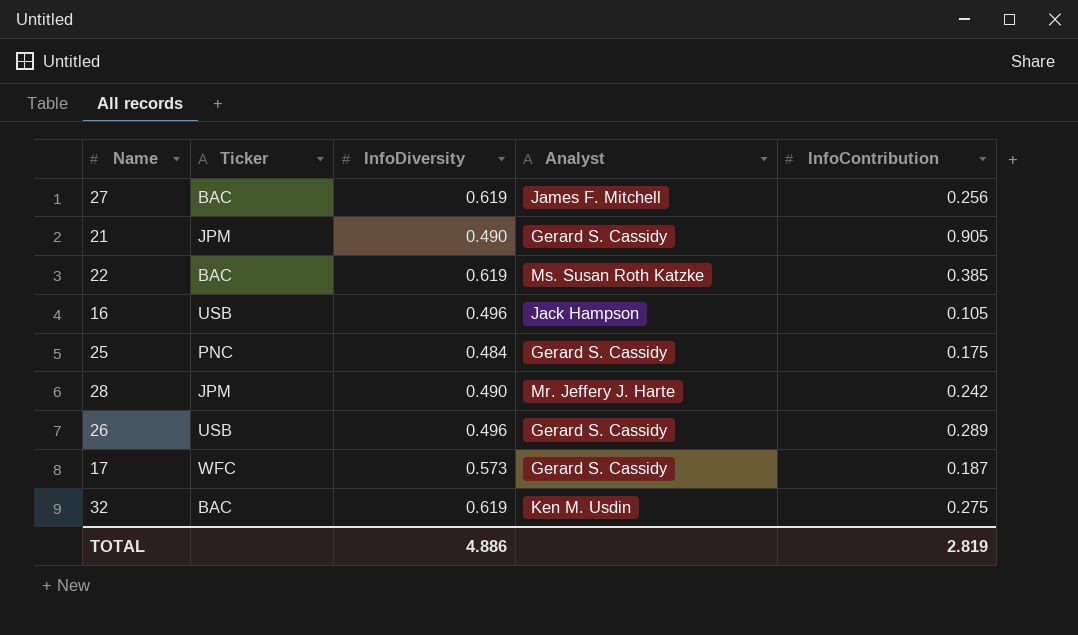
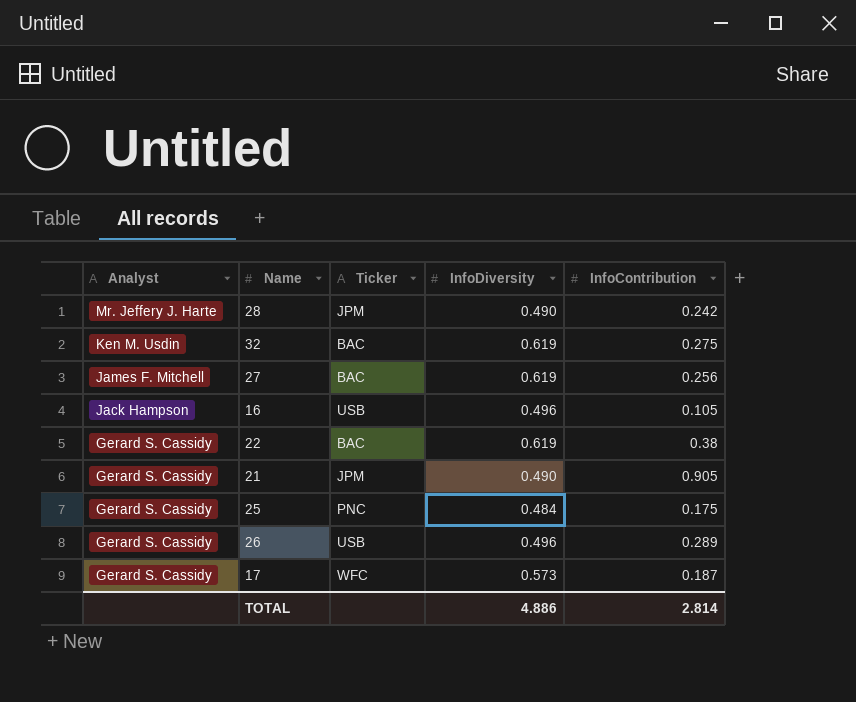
row order: none -> Analyst descending
column Analyst | position: 4 -> 1
22 | Analyst: Ms. Susan Roth Katzke -> Gerard S. Cassidy
22 | InfoContribution: 0.385 -> 0.38
TOTAL | InfoContribution: 2.819 -> 2.814

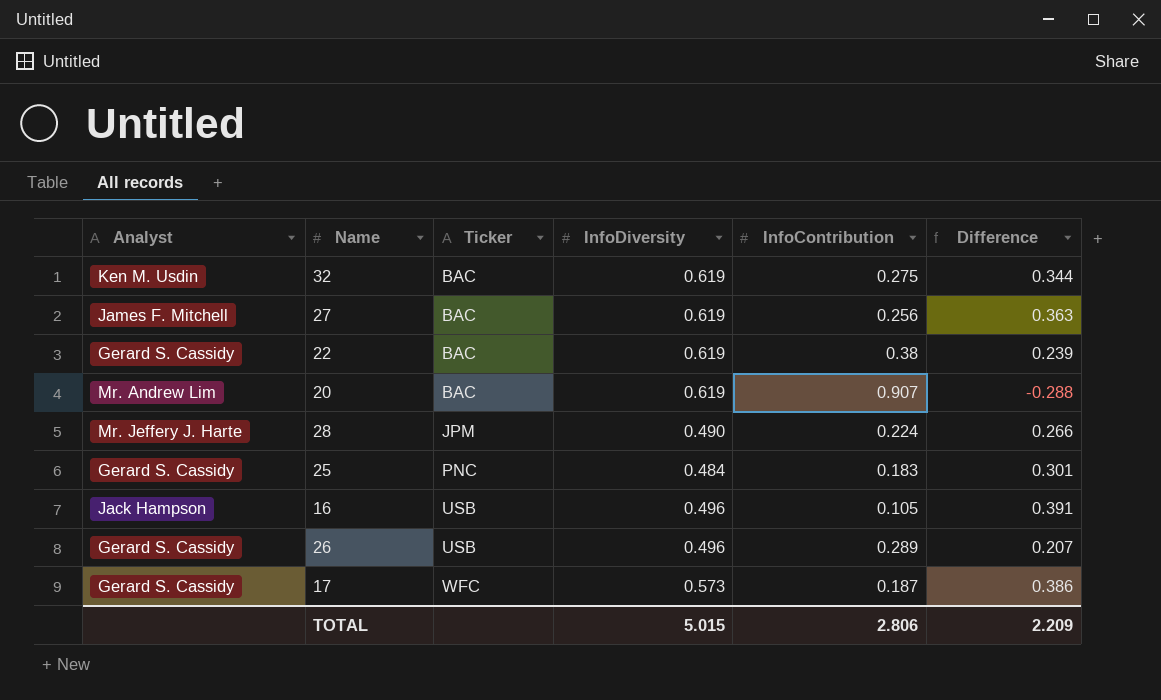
row order: Analyst descending -> Ticker ascending
column Difference | formula: none -> [InfoDiversity] - [InfoContribution]
row 21: Gerard S. Cassidy | JPM | 0.490 | 0.905 -> none
row 20: none -> Mr. Andrew Lim | BAC | 0.619 | 0.907 | -0.288
28 | InfoContribution: 0.242 -> 0.224
25 | InfoContribution: 0.175 -> 0.183
TOTAL | InfoDiversity: 4.886 -> 5.015
TOTAL | InfoContribution: 2.814 -> 2.806

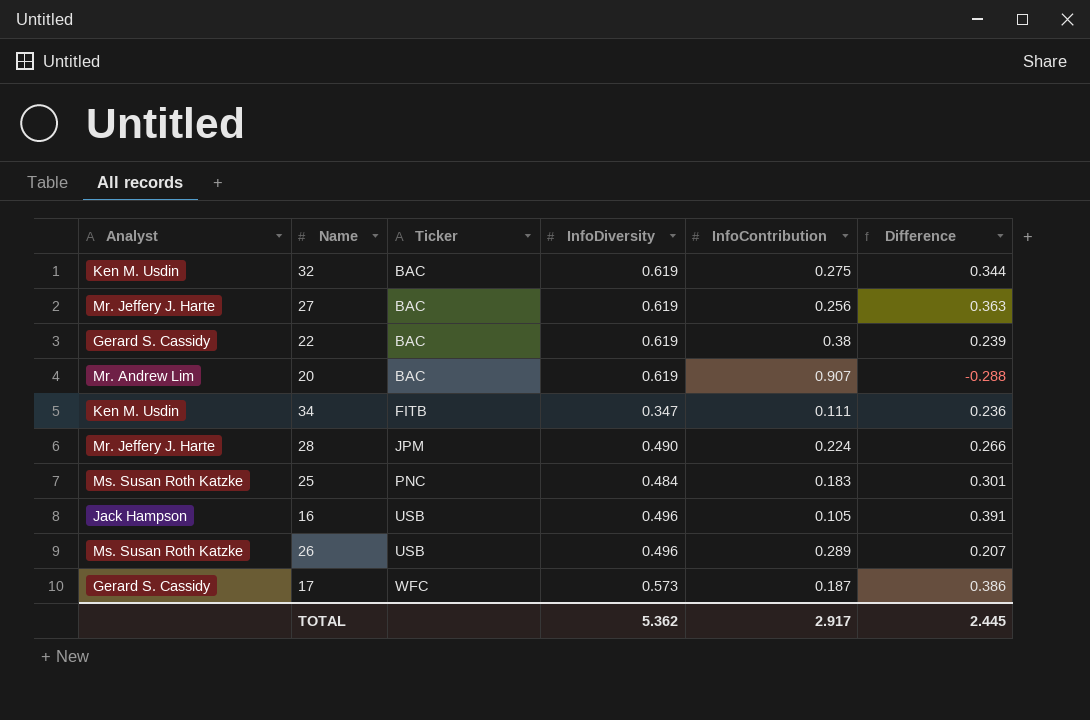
27 | Analyst: James F. Mitchell -> Mr. Jeffery J. Harte
row 34: none -> Ken M. Usdin | FITB | 0.347 | 0.111 | 0.236
25 | Analyst: Gerard S. Cassidy -> Ms. Susan Roth Katzke
26 | Analyst: Gerard S. Cassidy -> Ms. Susan Roth Katzke
TOTAL | InfoDiversity: 5.015 -> 5.362
TOTAL | InfoContribution: 2.806 -> 2.917
TOTAL | Difference: 2.209 -> 2.445

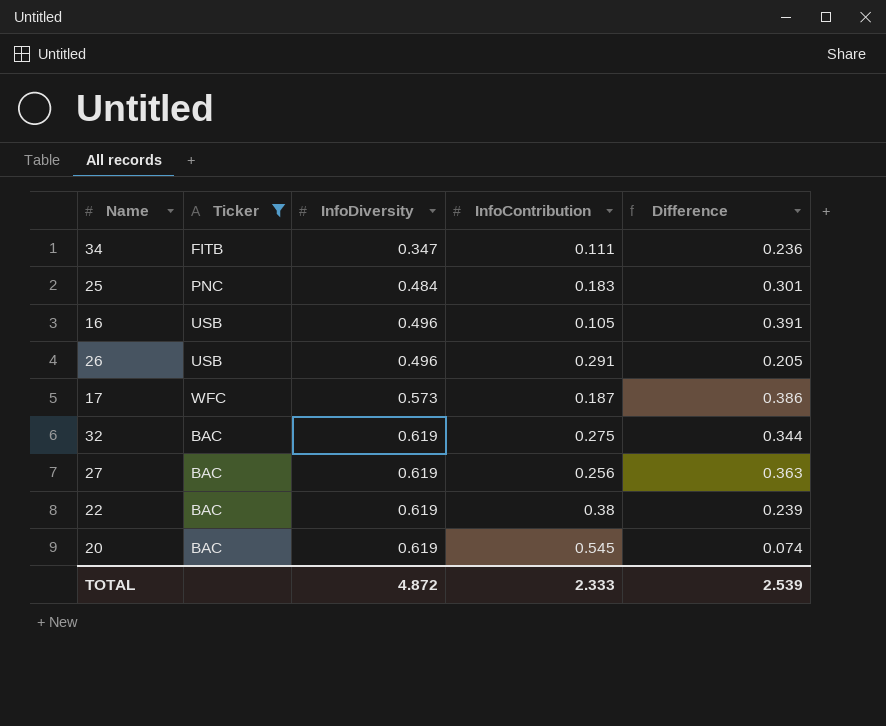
filter: none -> Ticker != JPM
row order: Ticker ascending -> InfoDiversity ascending
column Analyst | position: 1 -> none
26 | InfoContribution: 0.289 -> 0.291
26 | Difference: 0.207 -> 0.205
20 | InfoContribution: 0.907 -> 0.545
20 | Difference: -0.288 -> 0.074
TOTAL | InfoDiversity: 5.362 -> 4.872
TOTAL | InfoContribution: 2.917 -> 2.333
TOTAL | Difference: 2.445 -> 2.539

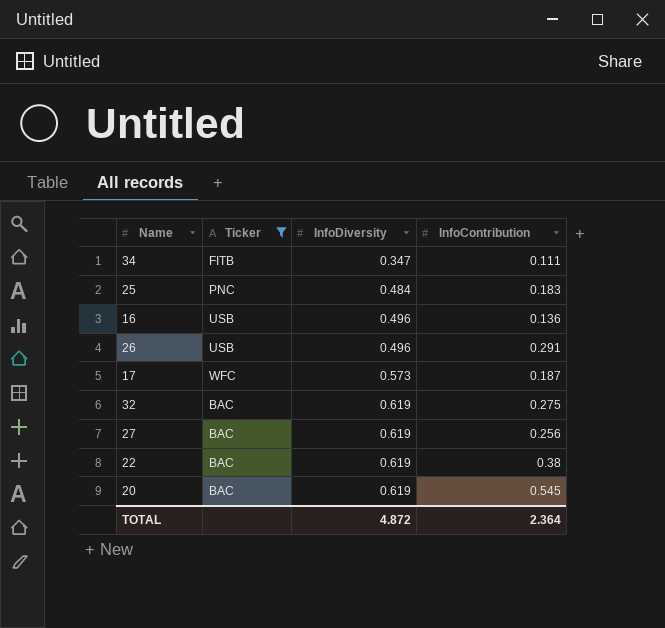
column Difference | formula: [InfoDiversity] - [InfoContribution] -> none
16 | InfoContribution: 0.105 -> 0.136
TOTAL | InfoContribution: 2.333 -> 2.364

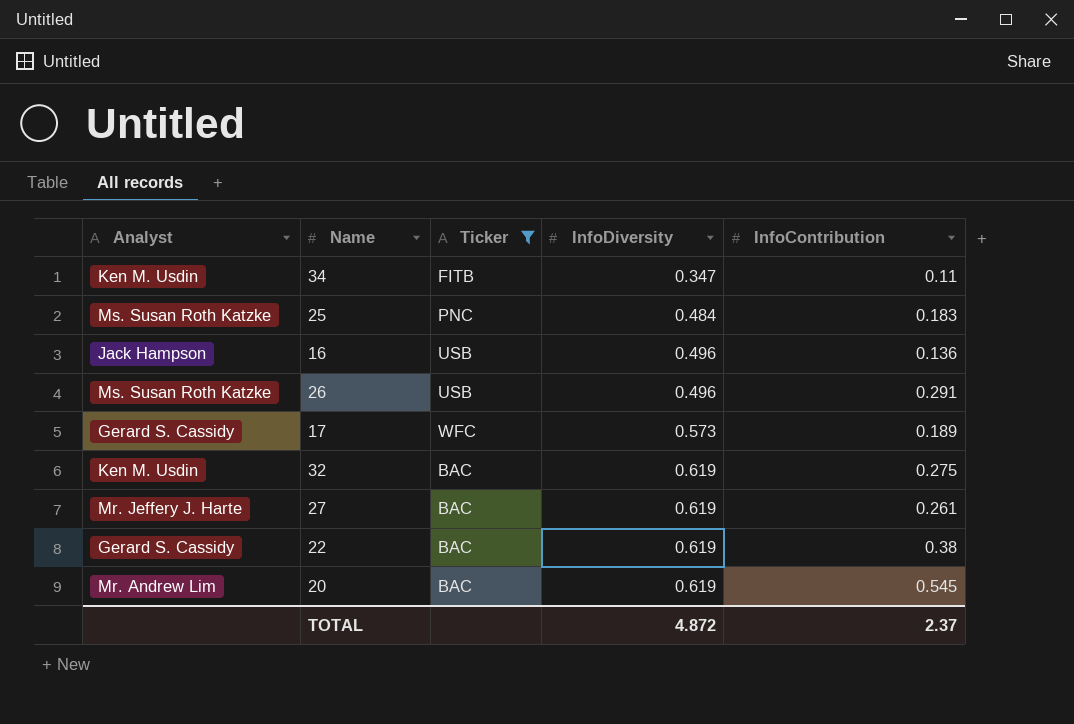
column Analyst | position: none -> 1
34 | InfoContribution: 0.111 -> 0.11
17 | InfoContribution: 0.187 -> 0.189
27 | InfoContribution: 0.256 -> 0.261
TOTAL | InfoContribution: 2.364 -> 2.37

